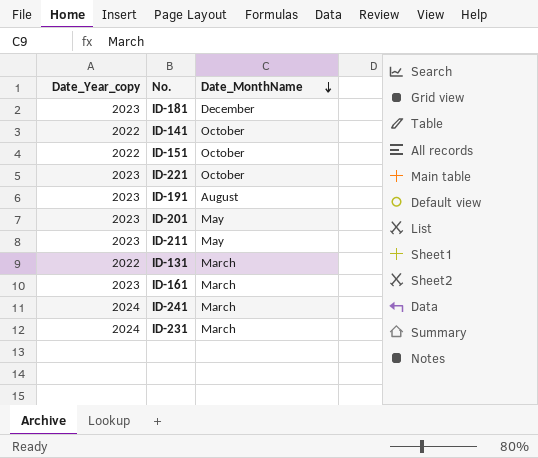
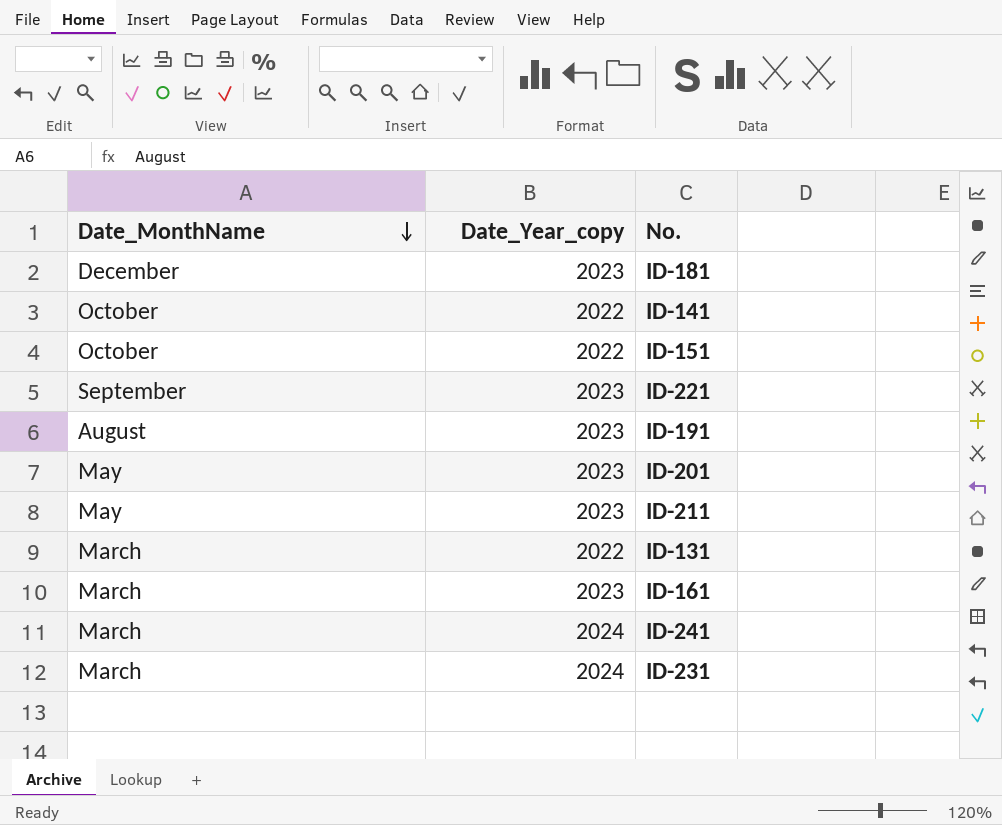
column Date_MonthName | position: 3 -> 1
ID-221 | Date_MonthName: October -> September

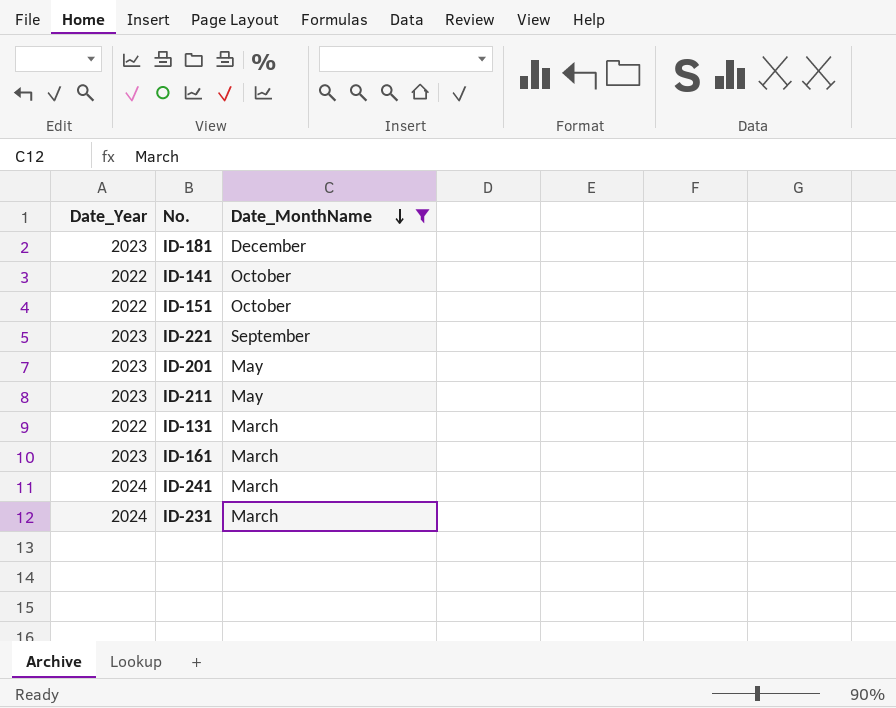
filter: none -> Date_MonthName != August
column name: Date_Year_copy -> Date_Year
column Date_MonthName | position: 1 -> 3

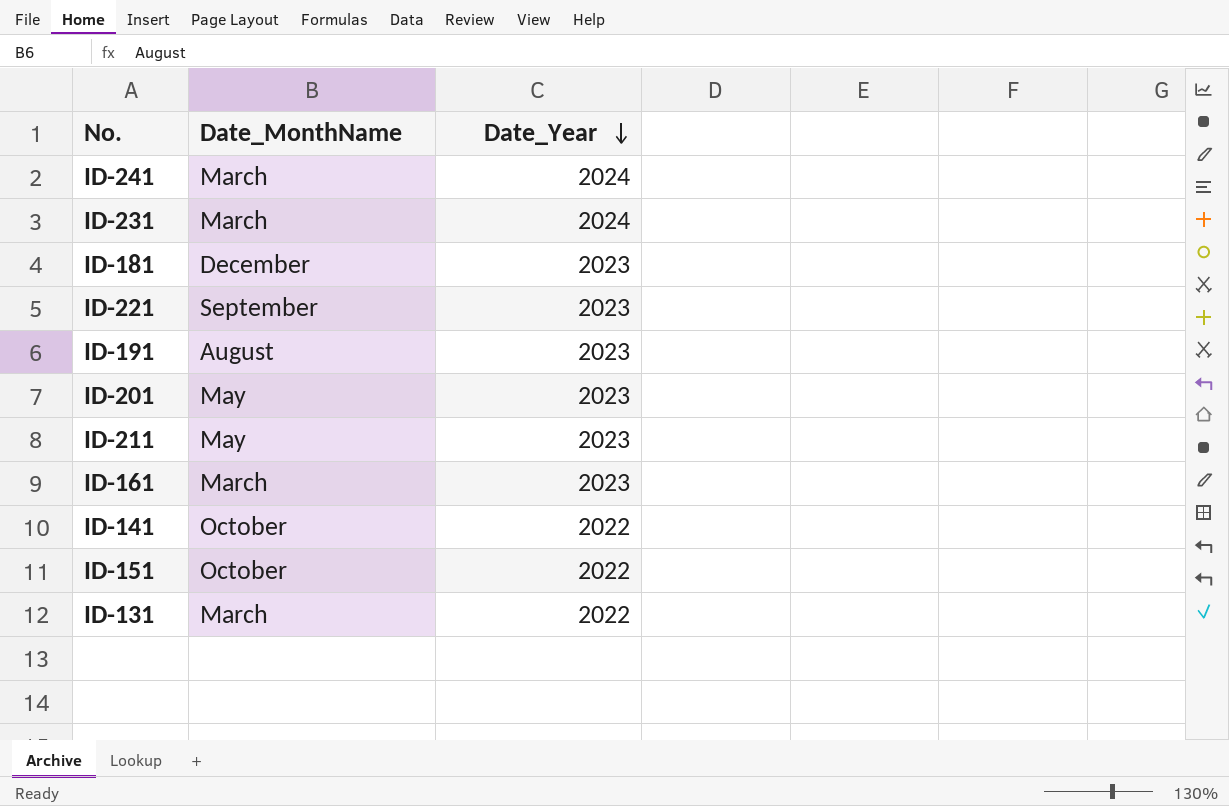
filter: Date_MonthName != August -> none
row order: Date_MonthName descending -> Date_Year descending
column Date_Year | position: 1 -> 3

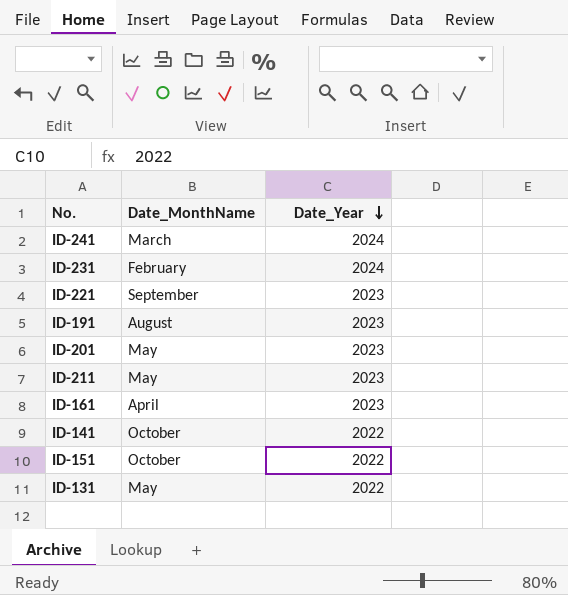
row ID-181: December | 2023 -> none
ID-231 | Date_MonthName: March -> February
ID-161 | Date_MonthName: March -> April
ID-131 | Date_MonthName: March -> May

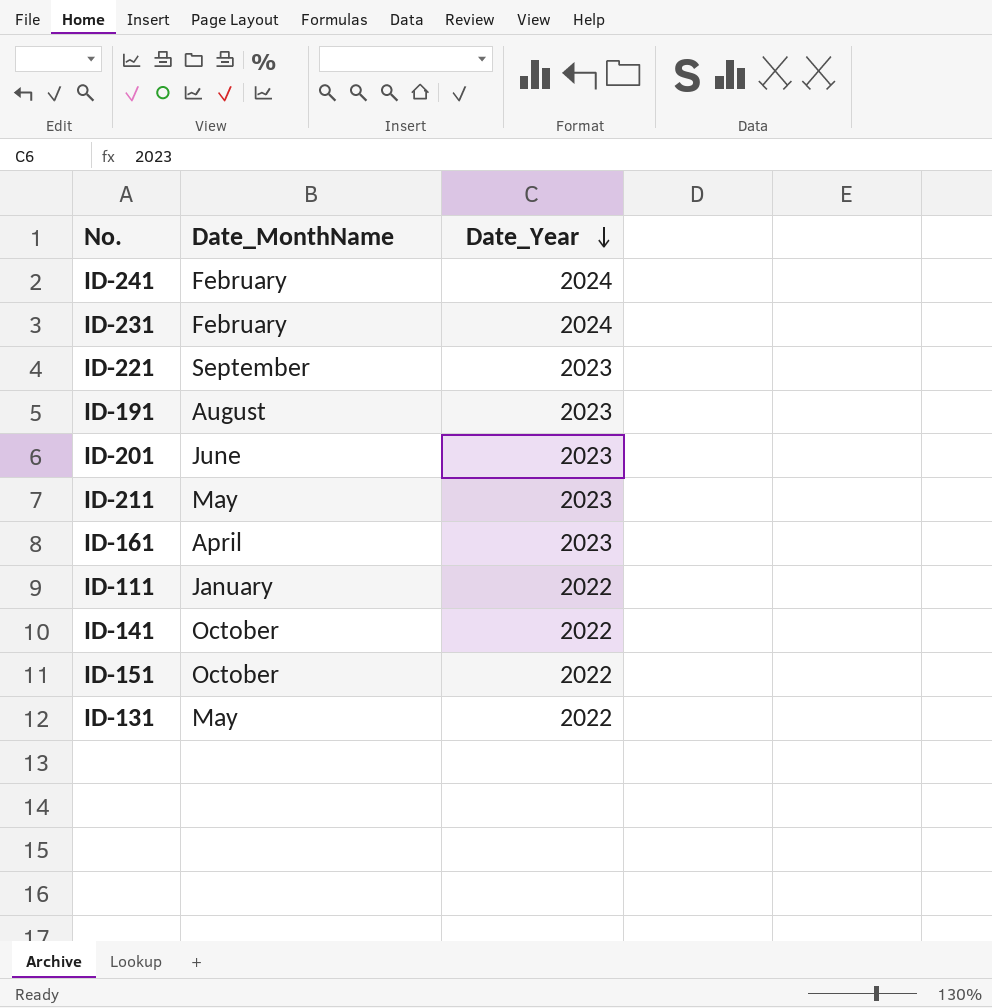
ID-241 | Date_MonthName: March -> February
ID-201 | Date_MonthName: May -> June
row ID-111: none -> January | 2022

